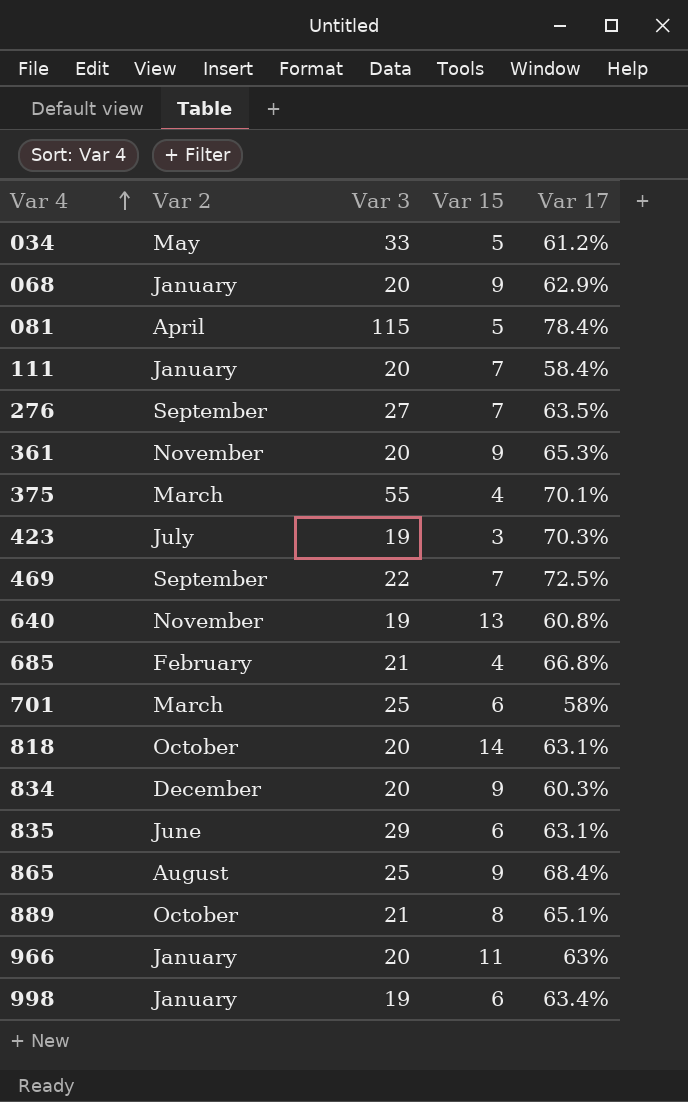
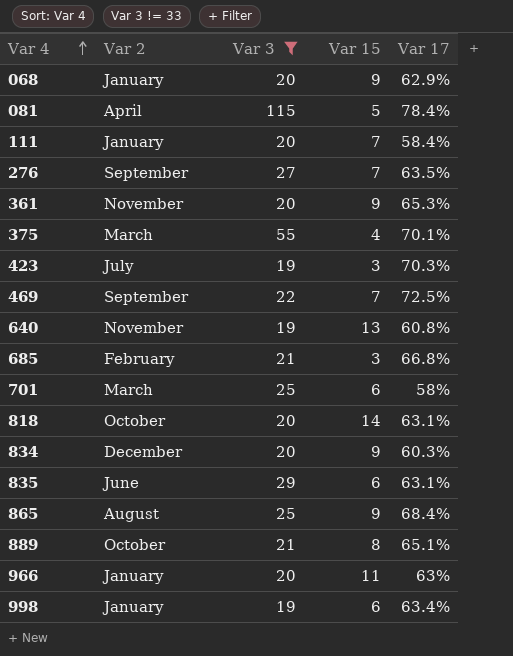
filter: none -> Var 3 != 33
685 | Var 15: 4 -> 3

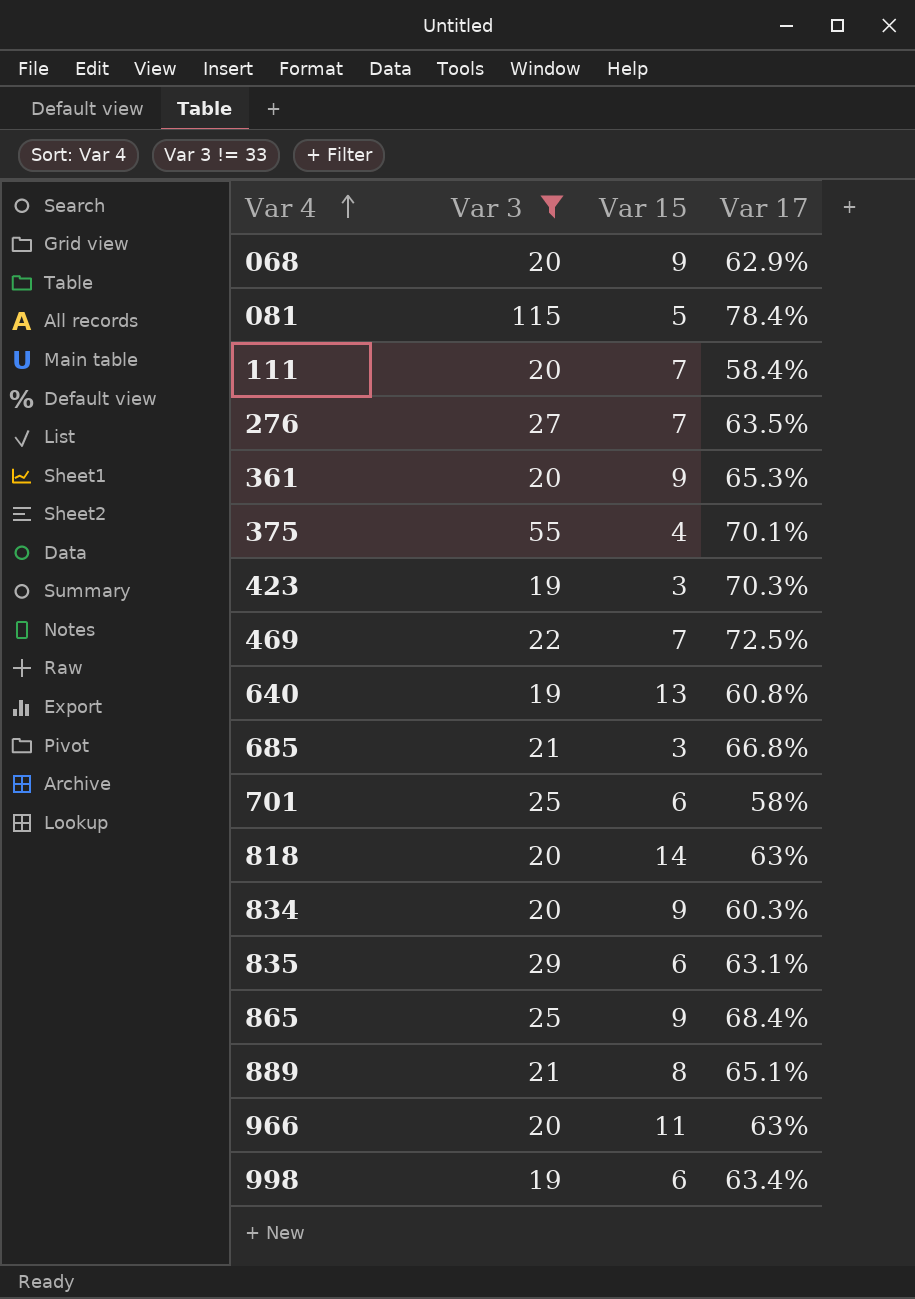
column Var 2 | position: 2 -> none
818 | Var 17: 63.1% -> 63%

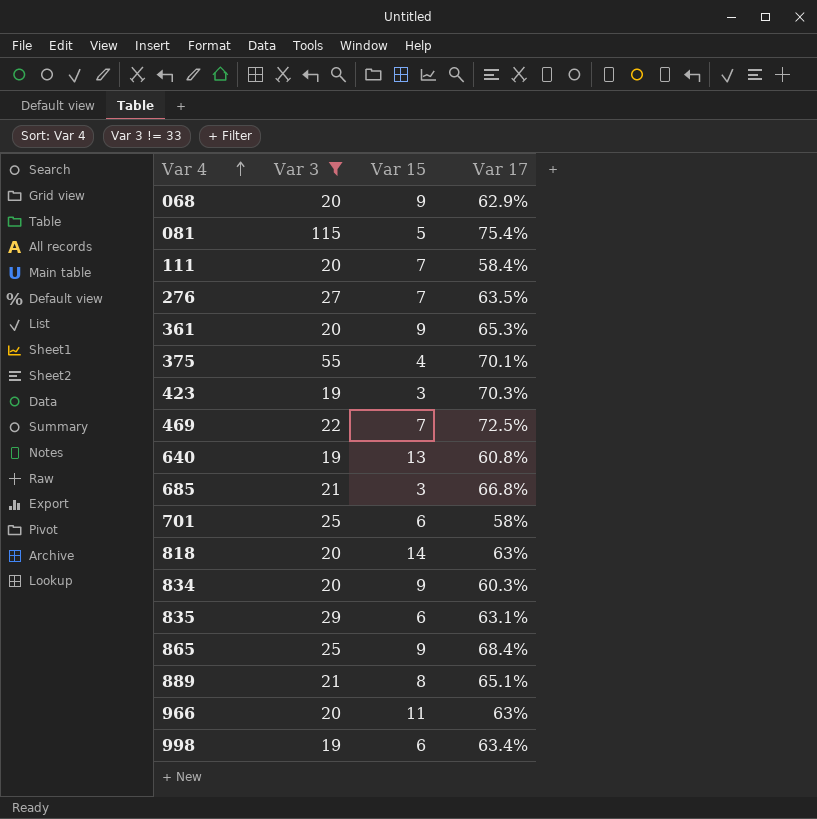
081 | Var 17: 78.4% -> 75.4%

